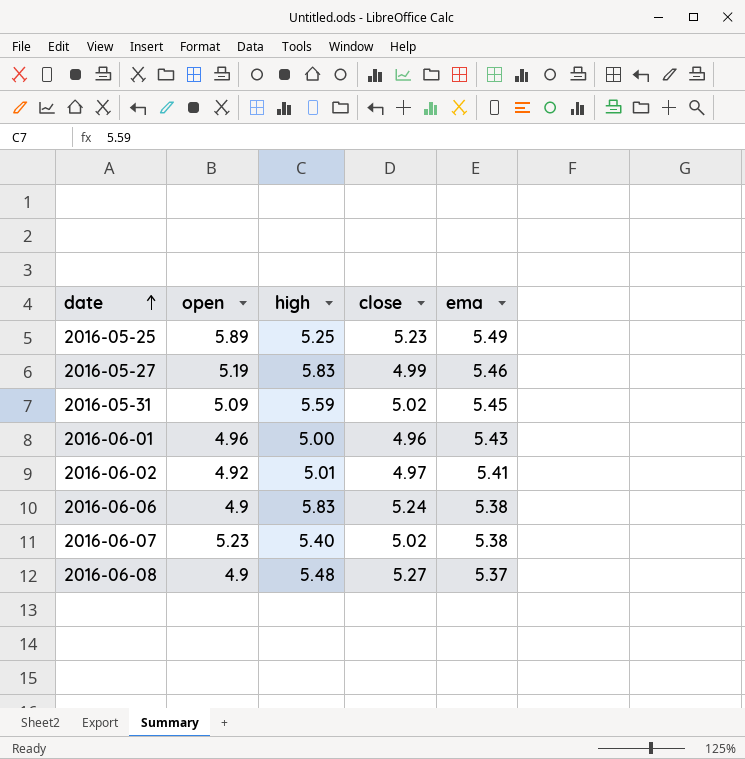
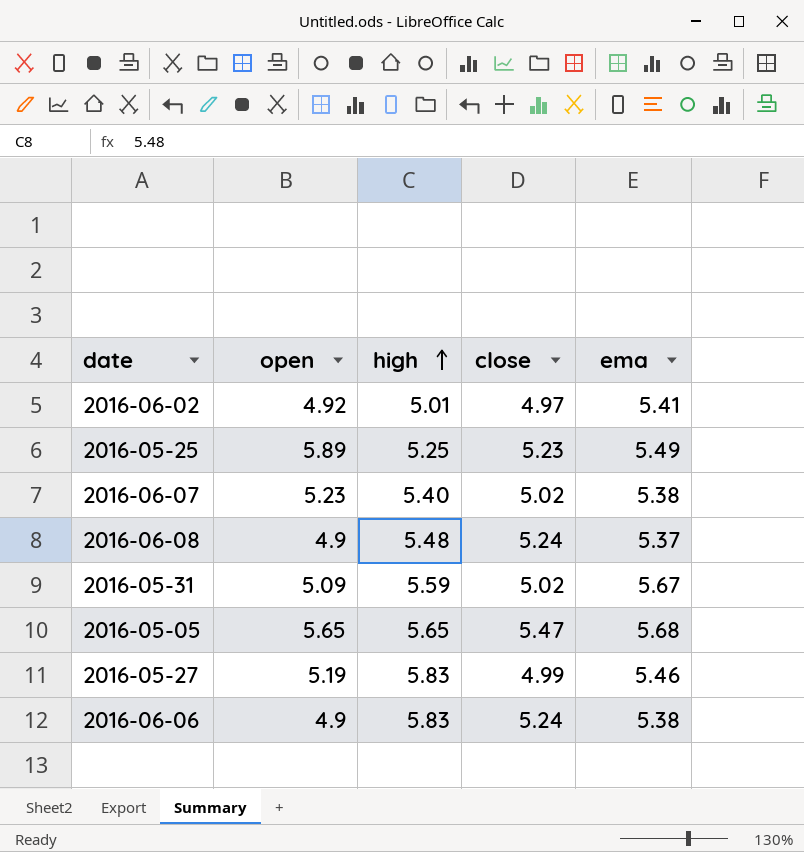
row order: date ascending -> high ascending
row 2016-06-01: 4.96 | 5.00 | 4.96 | 5.43 -> none
2016-06-08 | close: 5.27 -> 5.24
2016-05-31 | ema: 5.45 -> 5.67
row 2016-05-05: none -> 5.65 | 5.65 | 5.47 | 5.68

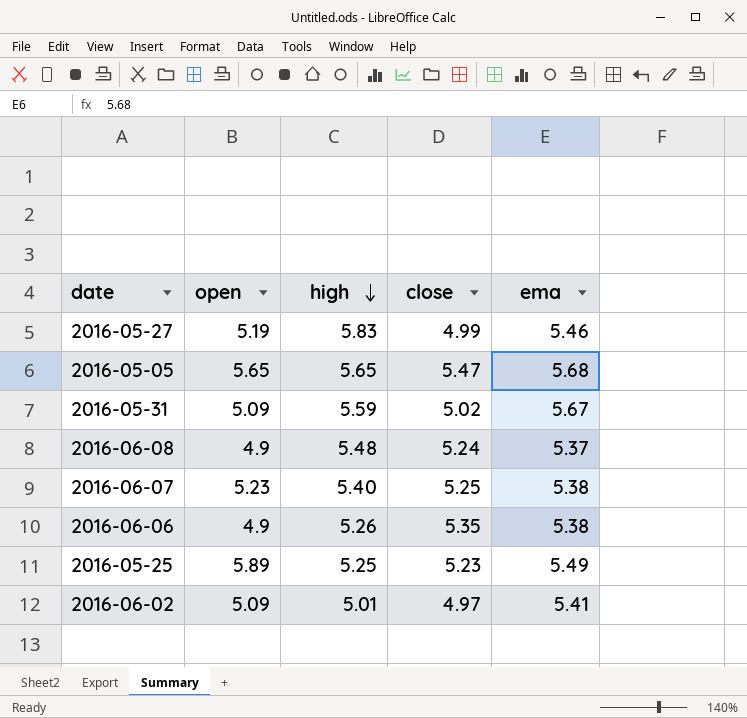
row order: high ascending -> high descending
2016-06-07 | close: 5.02 -> 5.25
2016-06-06 | high: 5.83 -> 5.26
2016-06-06 | close: 5.24 -> 5.35
2016-06-02 | open: 4.92 -> 5.09

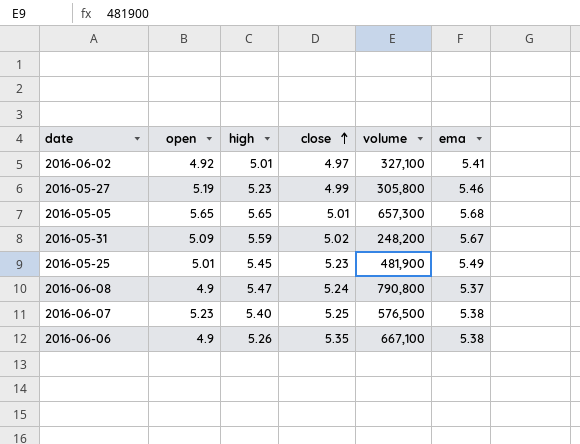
row order: high descending -> close ascending
column volume | position: none -> 5
2016-06-02 | open: 5.09 -> 4.92
2016-05-27 | high: 5.83 -> 5.23
2016-05-05 | close: 5.47 -> 5.01
2016-05-25 | open: 5.89 -> 5.01
2016-05-25 | high: 5.25 -> 5.45
2016-06-08 | high: 5.48 -> 5.47

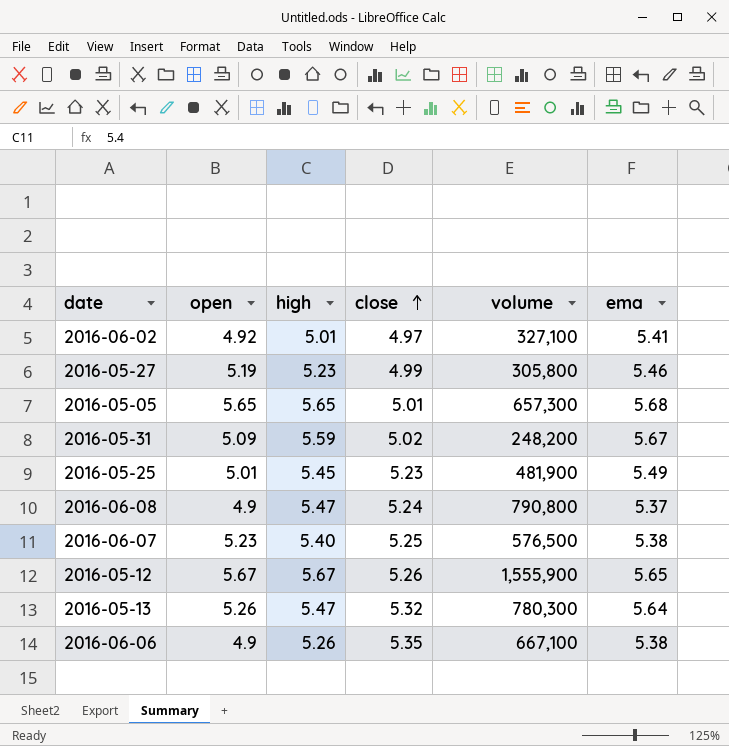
row 2016-05-12: none -> 5.67 | 5.67 | 5.26 | 1,555,900 | 5.65
row 2016-05-13: none -> 5.26 | 5.47 | 5.32 | 780,300 | 5.64

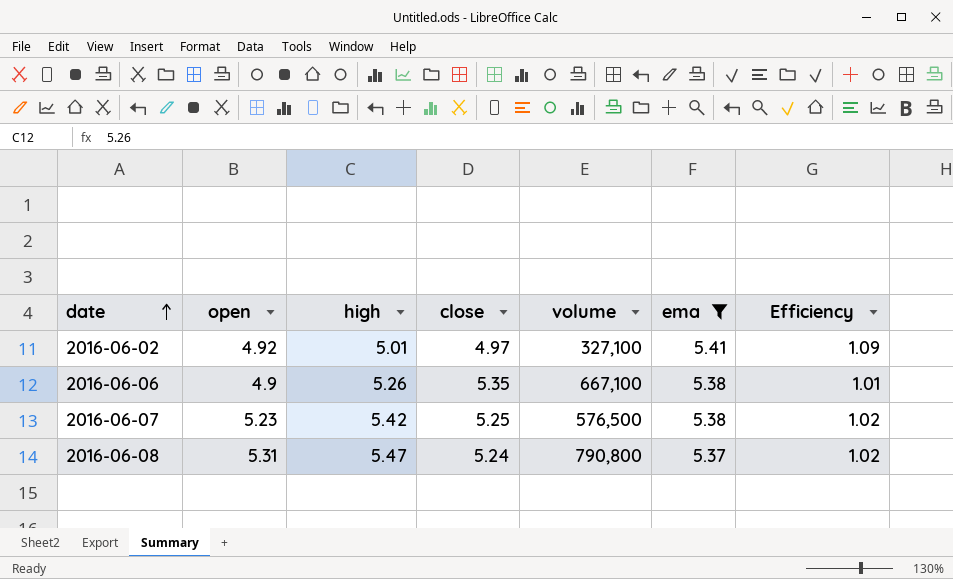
filter: none -> ema <= 5.41
row order: close ascending -> date ascending
column Efficiency | formula: none -> [ema] / [close]
2016-06-07 | high: 5.40 -> 5.42
2016-06-08 | open: 4.9 -> 5.31

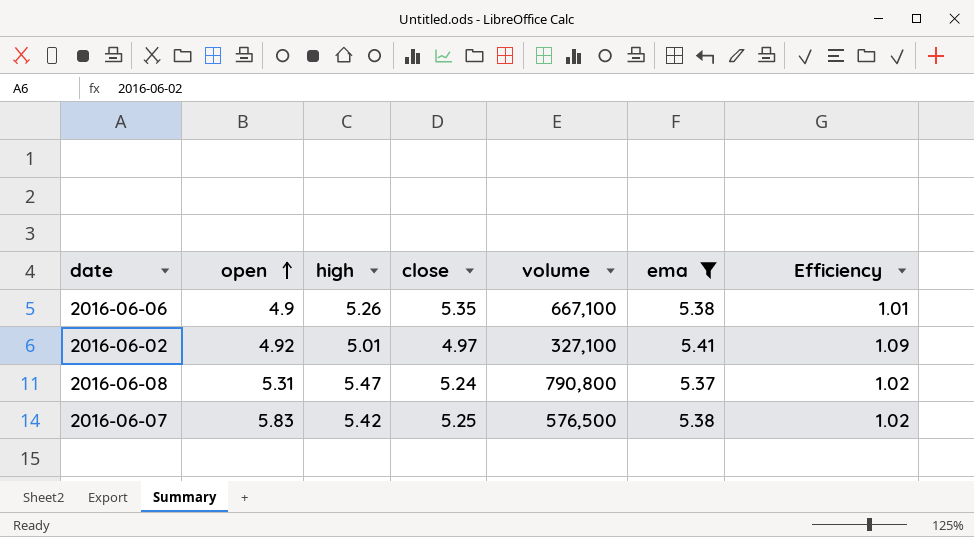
row order: date ascending -> open ascending
2016-06-07 | open: 5.23 -> 5.83

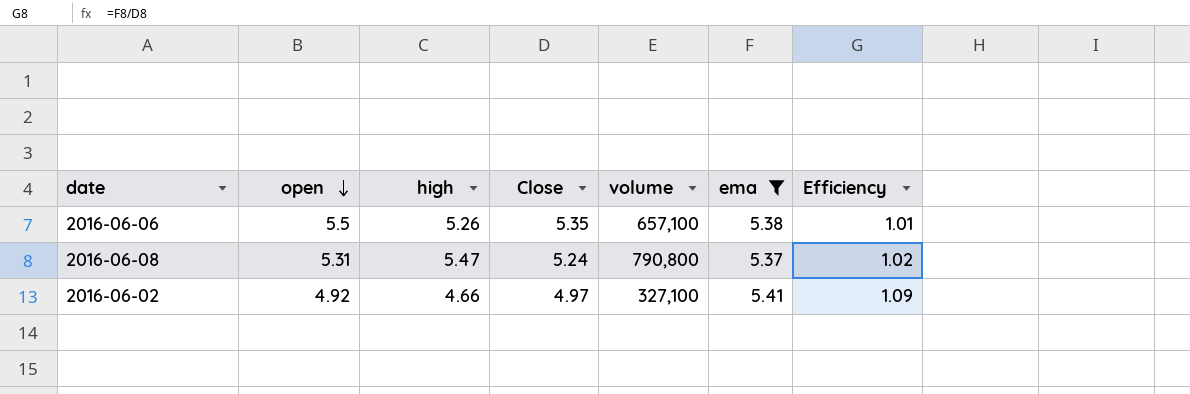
row order: open ascending -> open descending
column name: close -> Close
row 2016-06-07: 5.83 | 5.42 | 5.25 | 576,500 | 5.38 | 1.02 -> none
2016-06-06 | open: 4.9 -> 5.5
2016-06-06 | volume: 667,100 -> 657,100
2016-06-02 | high: 5.01 -> 4.66

